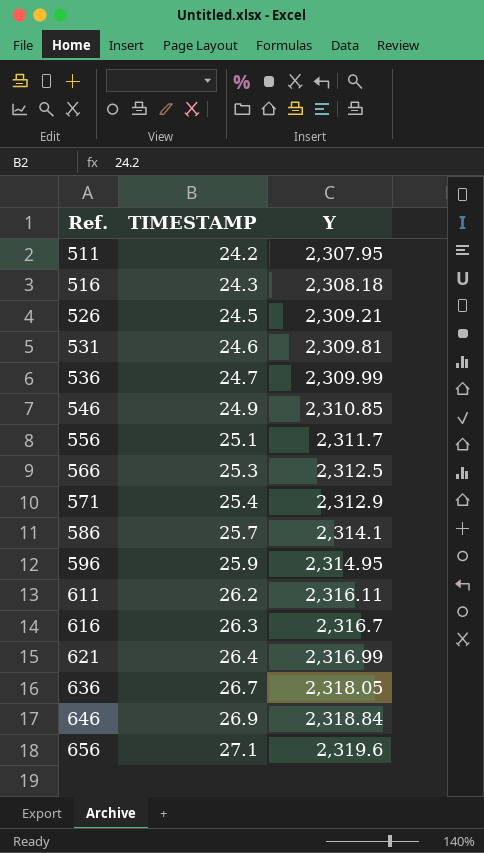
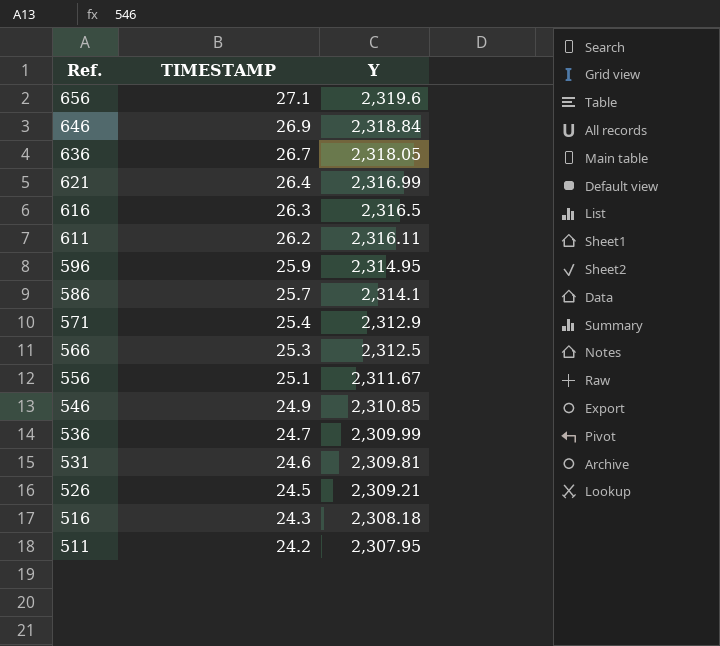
row order: Ref. ascending -> Ref. descending
616 | Y: 2,316.7 -> 2,316.5
556 | Y: 2,311.7 -> 2,311.67

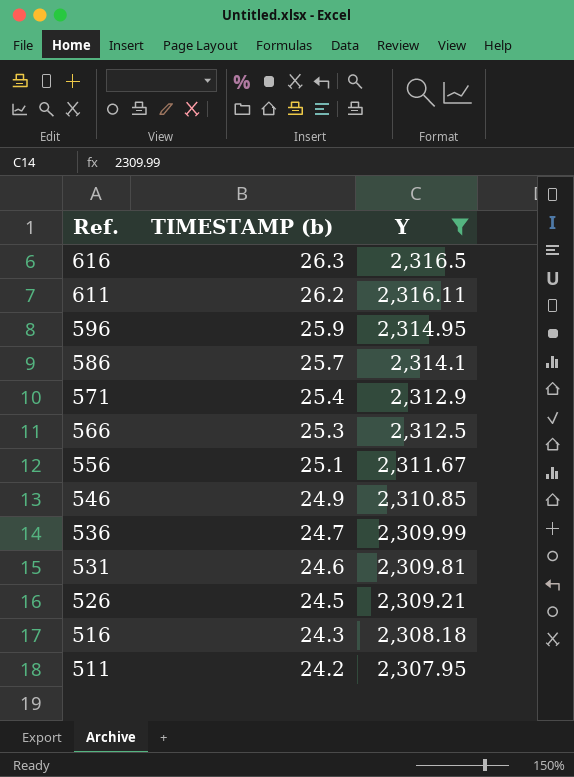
filter: none -> Y <= 2,316.5
column name: TIMESTAMP -> TIMESTAMP (b)

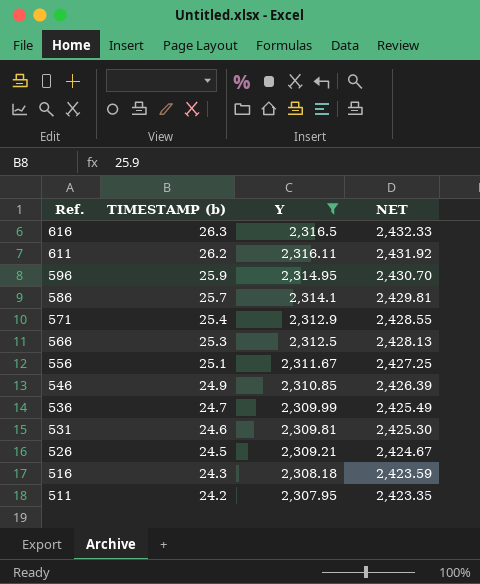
column NET | formula: none -> [Y] * 1.05

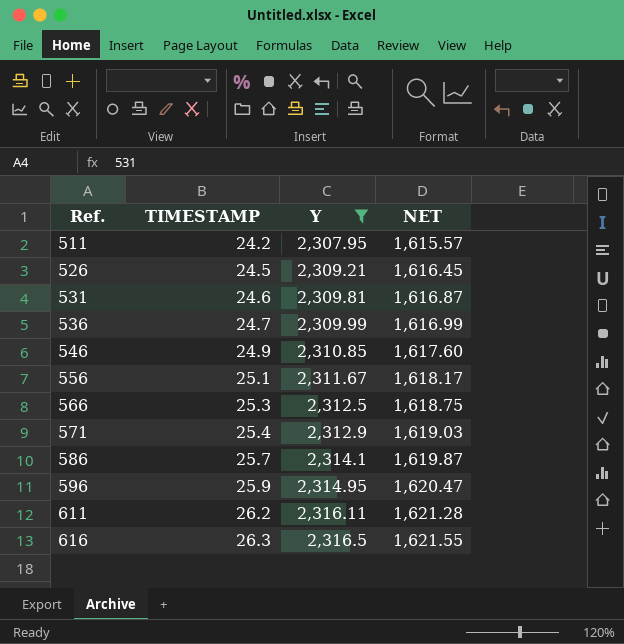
row order: Ref. descending -> Ref. ascending
column name: TIMESTAMP (b) -> TIMESTAMP
column NET | formula: [Y] * 1.05 -> [Y] * 0.7
row 516: 24.3 | 2,308.18 | 2,423.59 -> none

